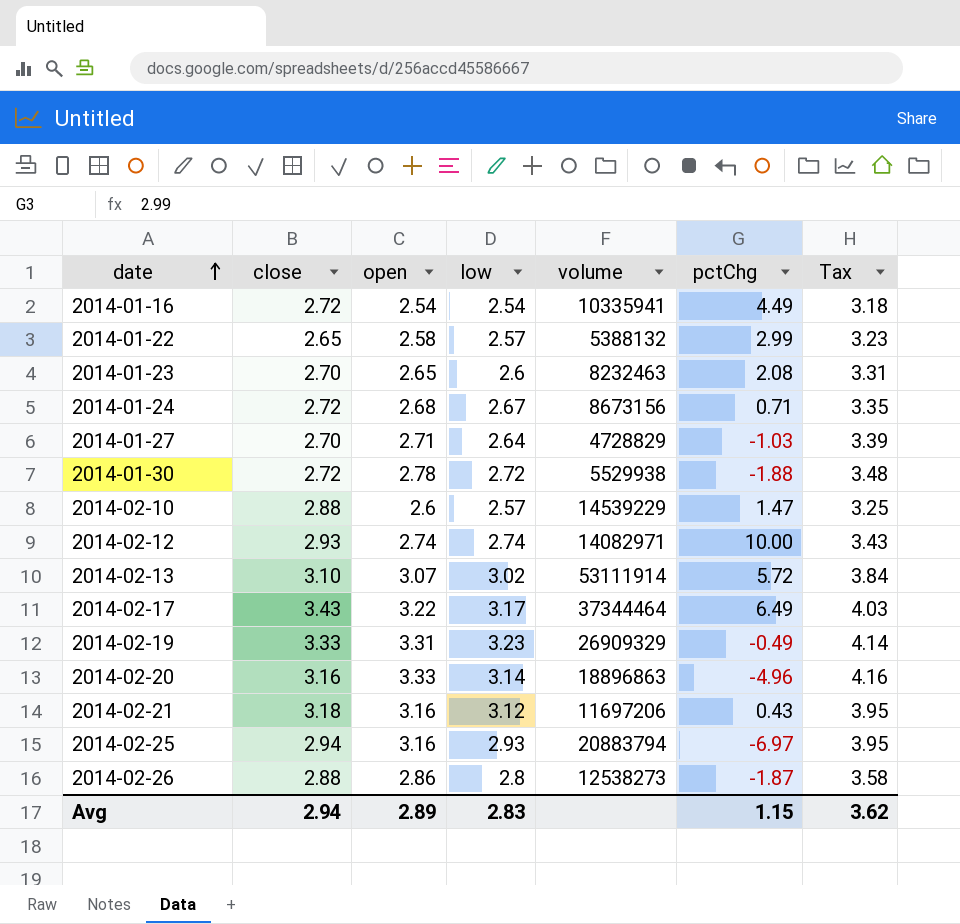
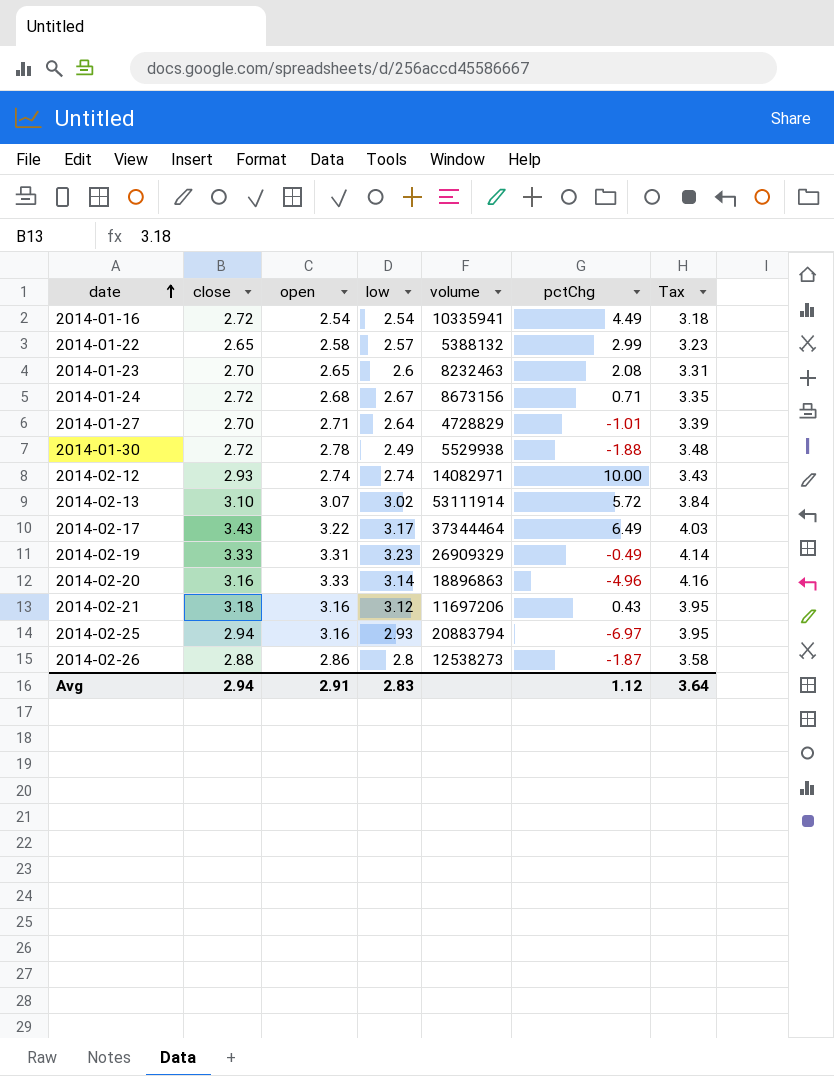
row 2014-02-10: 2.88 | 2.6 | 2.57 | 14539229 | 1.47 | 3.25 -> none
2014-01-27 | pctChg: -1.03 -> -1.01
2014-01-30 | low: 2.72 -> 2.49
Avg | open: 2.89 -> 2.91
Avg | pctChg: 1.15 -> 1.12
Avg | Tax: 3.62 -> 3.64

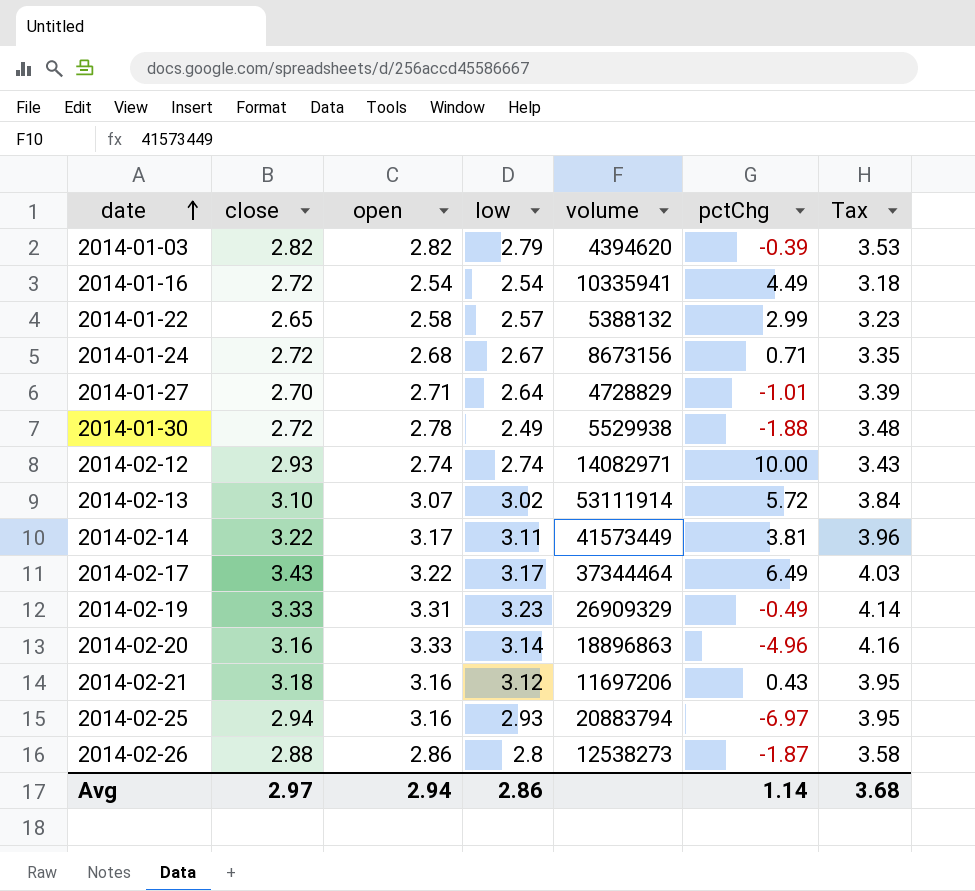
row 2014-01-23: 2.70 | 2.65 | 2.6 | 8232463 | 2.08 | 3.31 -> none
row 2014-01-03: none -> 2.82 | 2.82 | 2.79 | 4394620 | -0.39 | 3.53
row 2014-02-14: none -> 3.22 | 3.17 | 3.11 | 41573449 | 3.81 | 3.96
Avg | close: 2.94 -> 2.97
Avg | open: 2.91 -> 2.94
Avg | low: 2.83 -> 2.86
Avg | pctChg: 1.12 -> 1.14
Avg | Tax: 3.64 -> 3.68

